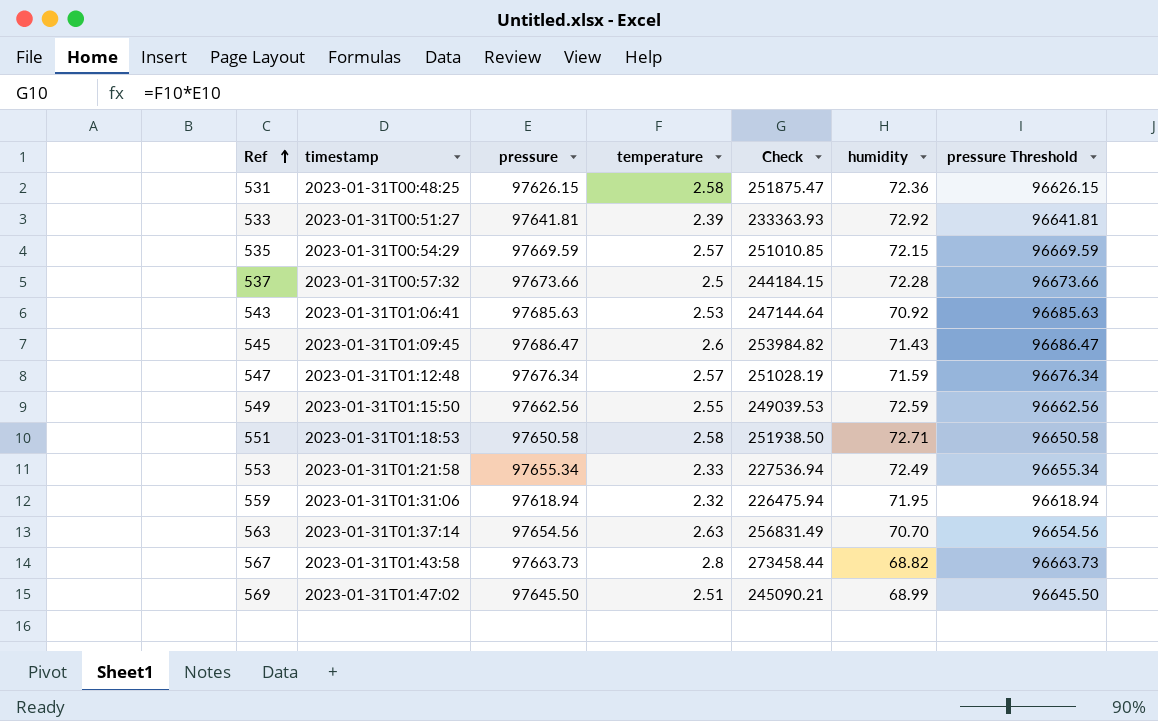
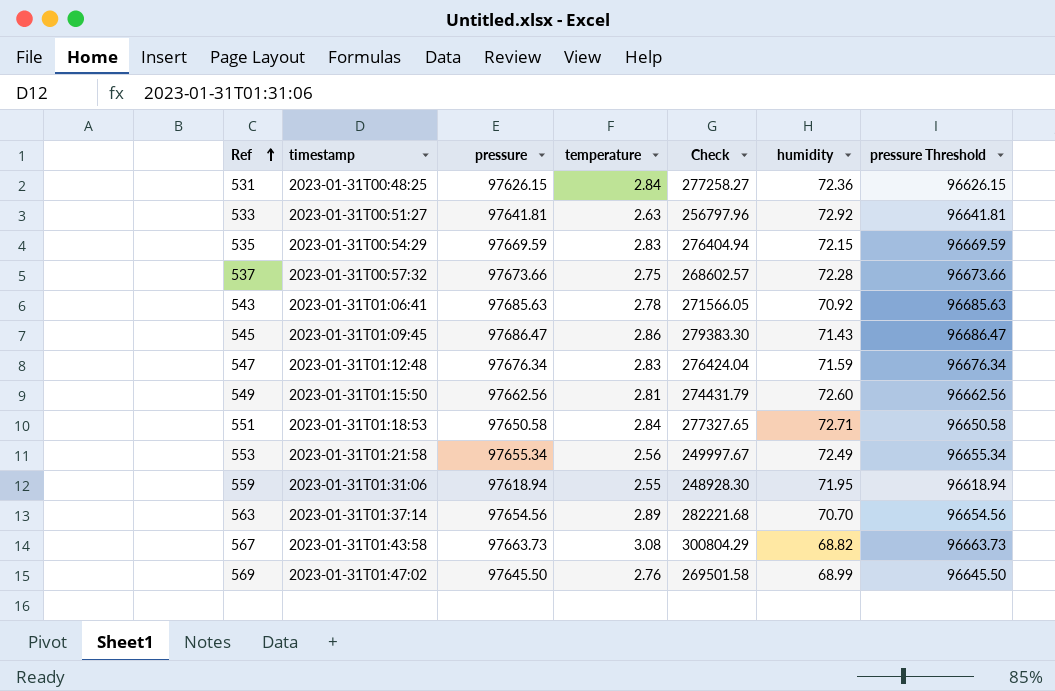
531 | temperature: 2.58 -> 2.84
531 | Check: 251875.47 -> 277258.27
533 | temperature: 2.39 -> 2.63
533 | Check: 233363.93 -> 256797.96
535 | temperature: 2.57 -> 2.83
535 | Check: 251010.85 -> 276404.94
537 | temperature: 2.5 -> 2.75
537 | Check: 244184.15 -> 268602.57
543 | temperature: 2.53 -> 2.78
543 | Check: 247144.64 -> 271566.05
545 | temperature: 2.6 -> 2.86
545 | Check: 253984.82 -> 279383.30
547 | temperature: 2.57 -> 2.83
547 | Check: 251028.19 -> 276424.04
549 | temperature: 2.55 -> 2.81
549 | Check: 249039.53 -> 274431.79
549 | humidity: 72.59 -> 72.60
551 | temperature: 2.58 -> 2.84
551 | Check: 251938.50 -> 277327.65
553 | temperature: 2.33 -> 2.56
553 | Check: 227536.94 -> 249997.67
559 | temperature: 2.32 -> 2.55
559 | Check: 226475.94 -> 248928.30
563 | temperature: 2.63 -> 2.89
563 | Check: 256831.49 -> 282221.68
567 | temperature: 2.8 -> 3.08
567 | Check: 273458.44 -> 300804.29
569 | temperature: 2.51 -> 2.76
569 | Check: 245090.21 -> 269501.58

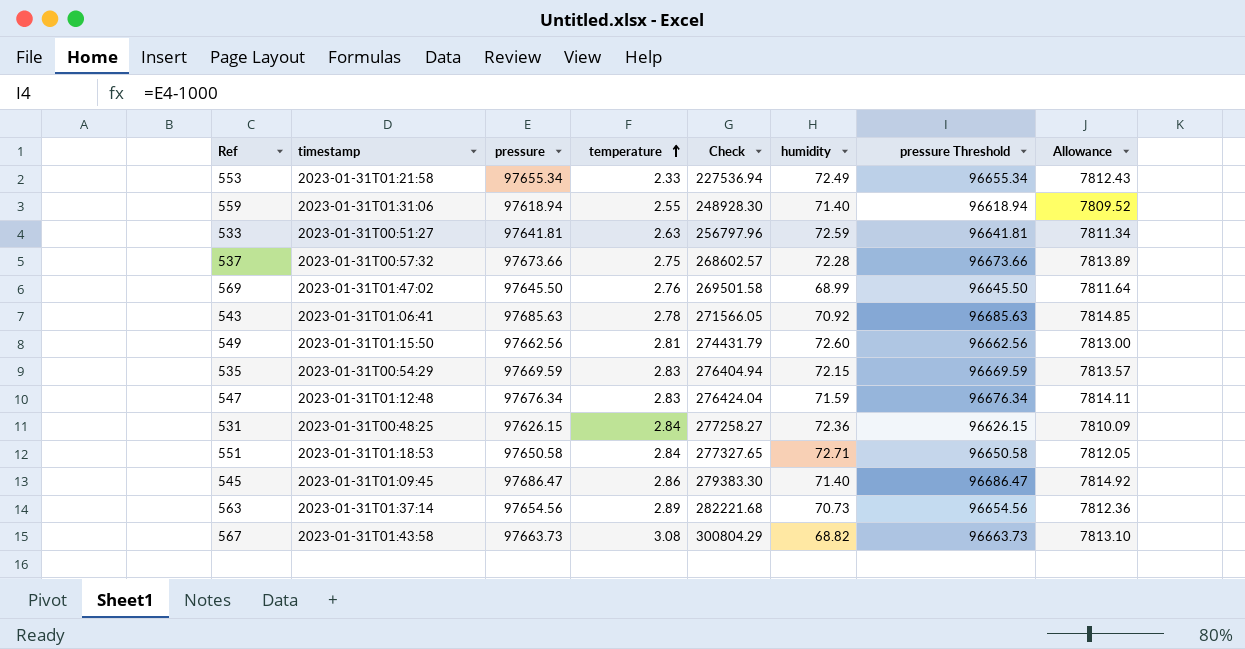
row order: Ref ascending -> temperature ascending
column Allowance | formula: none -> [pressure] * 0.08
553 | temperature: 2.56 -> 2.33
553 | Check: 249997.67 -> 227536.94
559 | humidity: 71.95 -> 71.40
533 | humidity: 72.92 -> 72.59
545 | humidity: 71.43 -> 71.40
563 | humidity: 70.70 -> 70.73

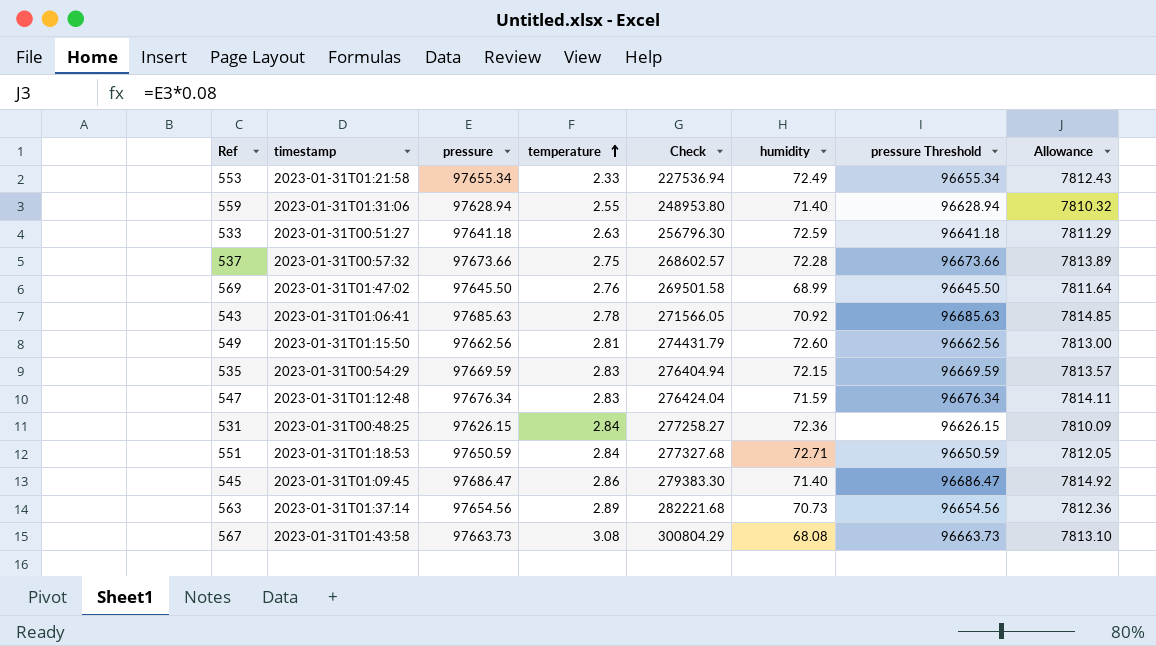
559 | pressure: 97618.94 -> 97628.94
559 | Check: 248928.30 -> 248953.80
559 | pressure Threshold: 96618.94 -> 96628.94
559 | Allowance: 7809.52 -> 7810.32
533 | pressure: 97641.81 -> 97641.18
533 | Check: 256797.96 -> 256796.30
533 | pressure Threshold: 96641.81 -> 96641.18
533 | Allowance: 7811.34 -> 7811.29
551 | pressure: 97650.58 -> 97650.59
551 | Check: 277327.65 -> 277327.68
551 | pressure Threshold: 96650.58 -> 96650.59
567 | humidity: 68.82 -> 68.08

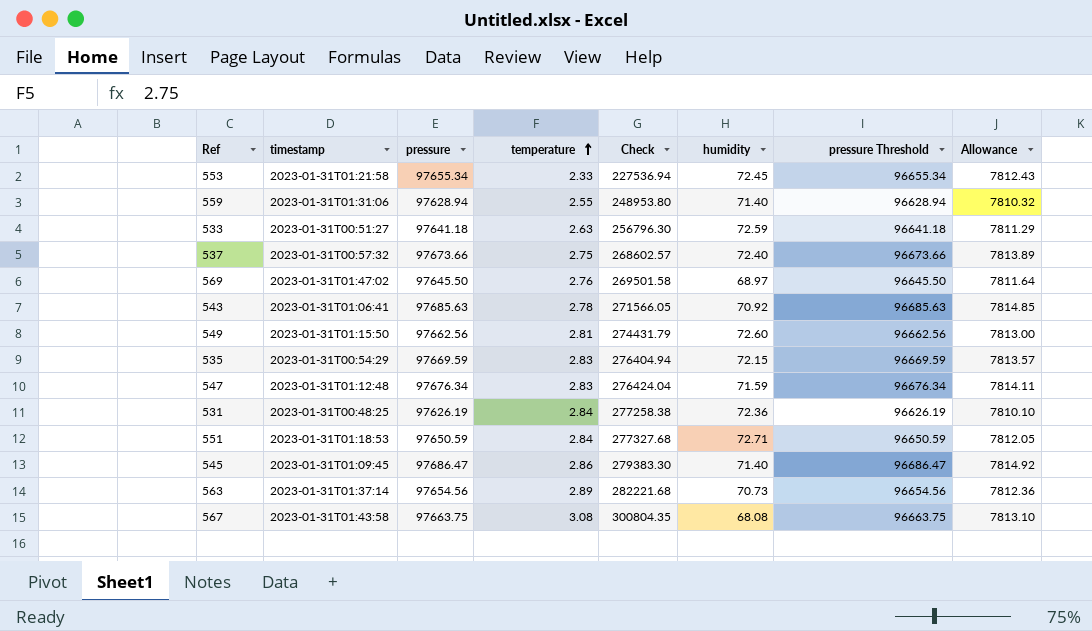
553 | humidity: 72.49 -> 72.45
537 | humidity: 72.28 -> 72.40
569 | humidity: 68.99 -> 68.97
531 | pressure: 97626.15 -> 97626.19
531 | Check: 277258.27 -> 277258.38
531 | pressure Threshold: 96626.15 -> 96626.19
531 | Allowance: 7810.09 -> 7810.10
567 | pressure: 97663.73 -> 97663.75
567 | Check: 300804.29 -> 300804.35
567 | pressure Threshold: 96663.73 -> 96663.75

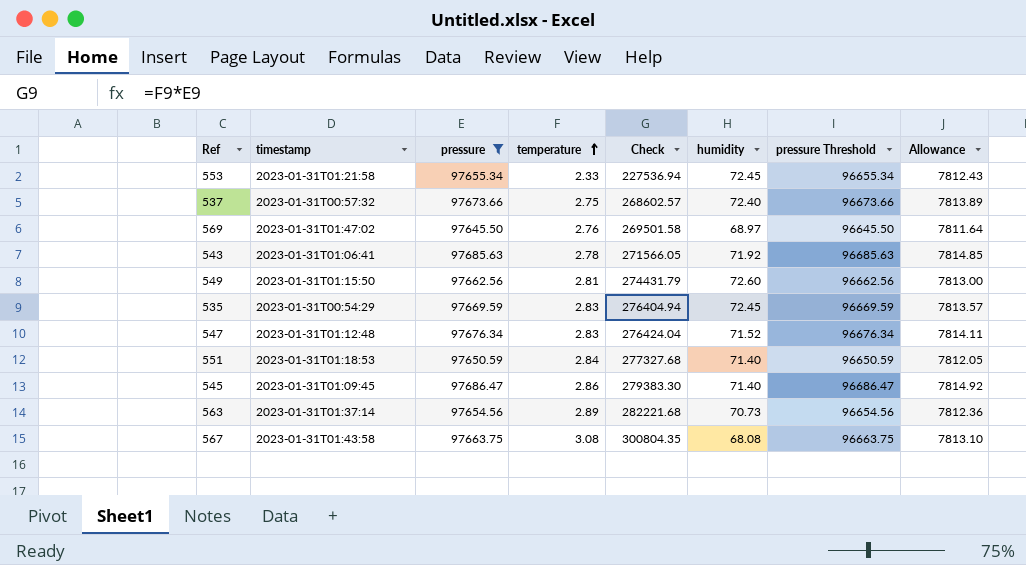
filter: none -> pressure >= 97645.50
543 | humidity: 70.92 -> 71.92
535 | humidity: 72.15 -> 72.45
547 | humidity: 71.59 -> 71.52
551 | humidity: 72.71 -> 71.40

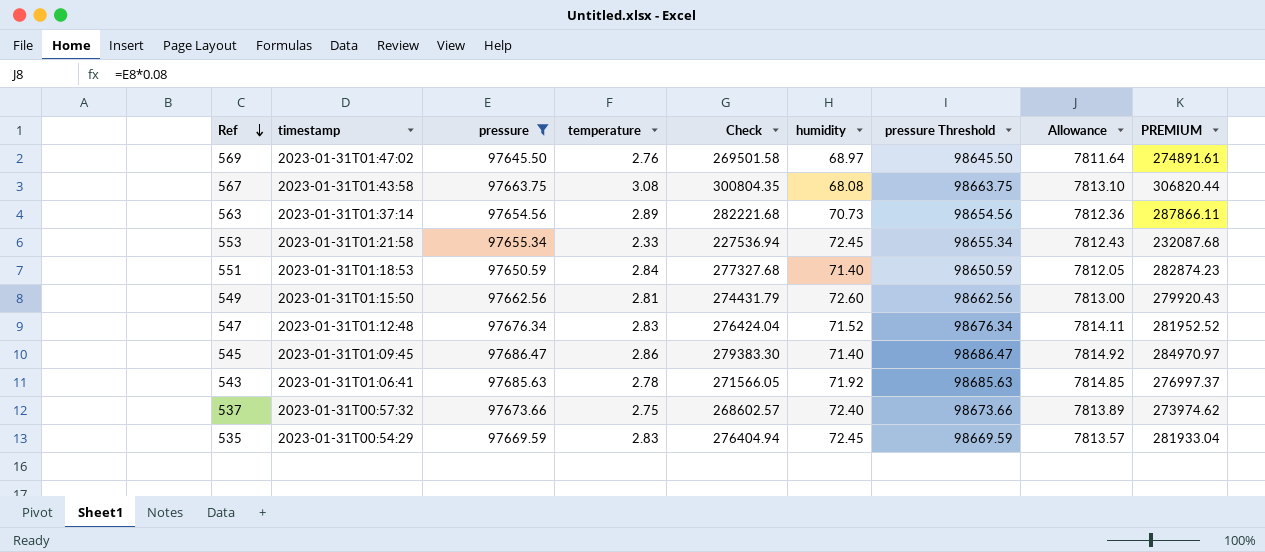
row order: temperature ascending -> Ref descending
column pressure Threshold | formula: [pressure] - 1000 -> [pressure] + 1000
column PREMIUM | formula: none -> [Check] * 1.02

